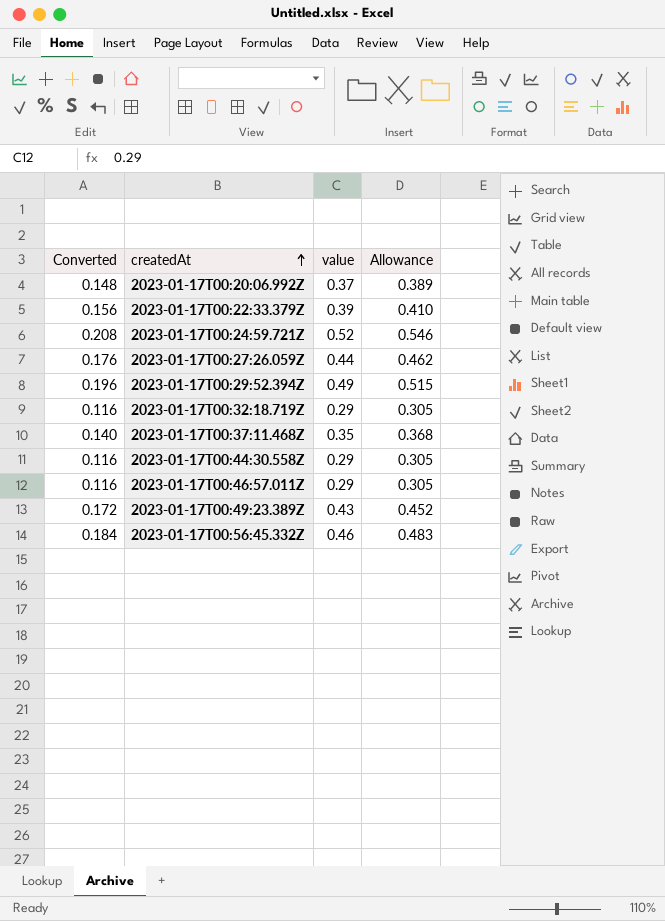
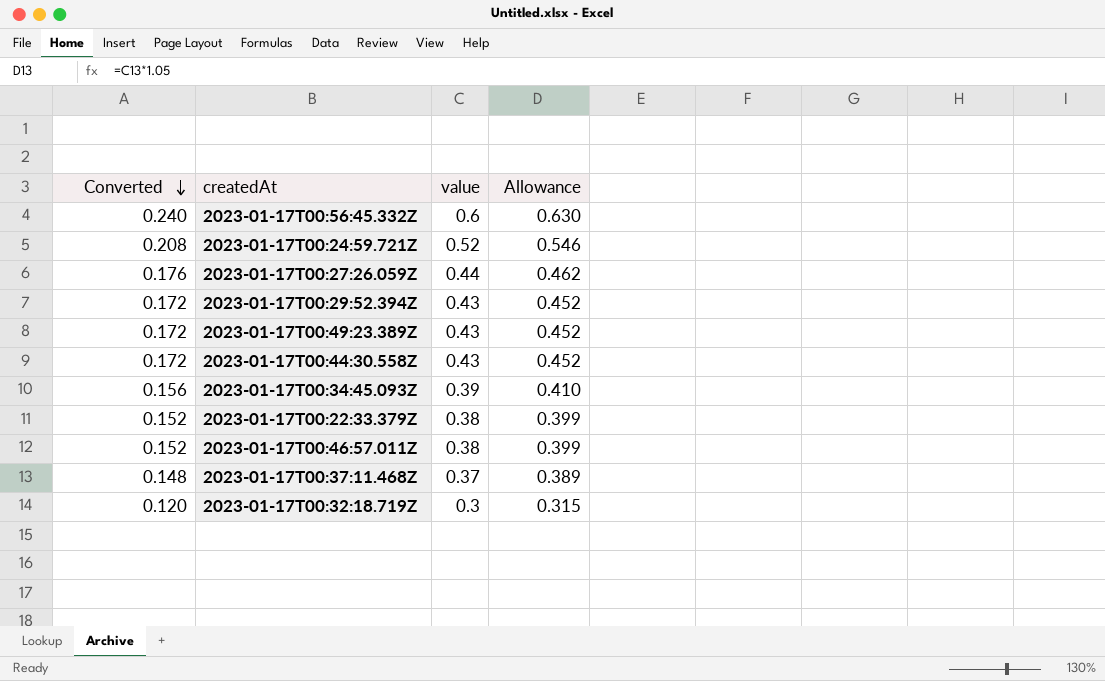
row order: createdAt ascending -> Converted descending
row 2023-01-17T00:20:06.992Z: 0.148 | 0.37 | 0.389 -> none
2023-01-17T00:56:45.332Z | Converted: 0.184 -> 0.240
2023-01-17T00:56:45.332Z | value: 0.46 -> 0.6
2023-01-17T00:56:45.332Z | Allowance: 0.483 -> 0.630
2023-01-17T00:29:52.394Z | Converted: 0.196 -> 0.172
2023-01-17T00:29:52.394Z | value: 0.49 -> 0.43
2023-01-17T00:29:52.394Z | Allowance: 0.515 -> 0.452
2023-01-17T00:44:30.558Z | Converted: 0.116 -> 0.172
2023-01-17T00:44:30.558Z | value: 0.29 -> 0.43
2023-01-17T00:44:30.558Z | Allowance: 0.305 -> 0.452
row 2023-01-17T00:34:45.093Z: none -> 0.156 | 0.39 | 0.410
2023-01-17T00:22:33.379Z | Converted: 0.156 -> 0.152
2023-01-17T00:22:33.379Z | value: 0.39 -> 0.38
2023-01-17T00:22:33.379Z | Allowance: 0.410 -> 0.399
2023-01-17T00:46:57.011Z | Converted: 0.116 -> 0.152
2023-01-17T00:46:57.011Z | value: 0.29 -> 0.38
2023-01-17T00:46:57.011Z | Allowance: 0.305 -> 0.399
2023-01-17T00:37:11.468Z | Converted: 0.140 -> 0.148
2023-01-17T00:37:11.468Z | value: 0.35 -> 0.37
2023-01-17T00:37:11.468Z | Allowance: 0.368 -> 0.389
2023-01-17T00:32:18.719Z | Converted: 0.116 -> 0.120
2023-01-17T00:32:18.719Z | value: 0.29 -> 0.3
2023-01-17T00:32:18.719Z | Allowance: 0.305 -> 0.315

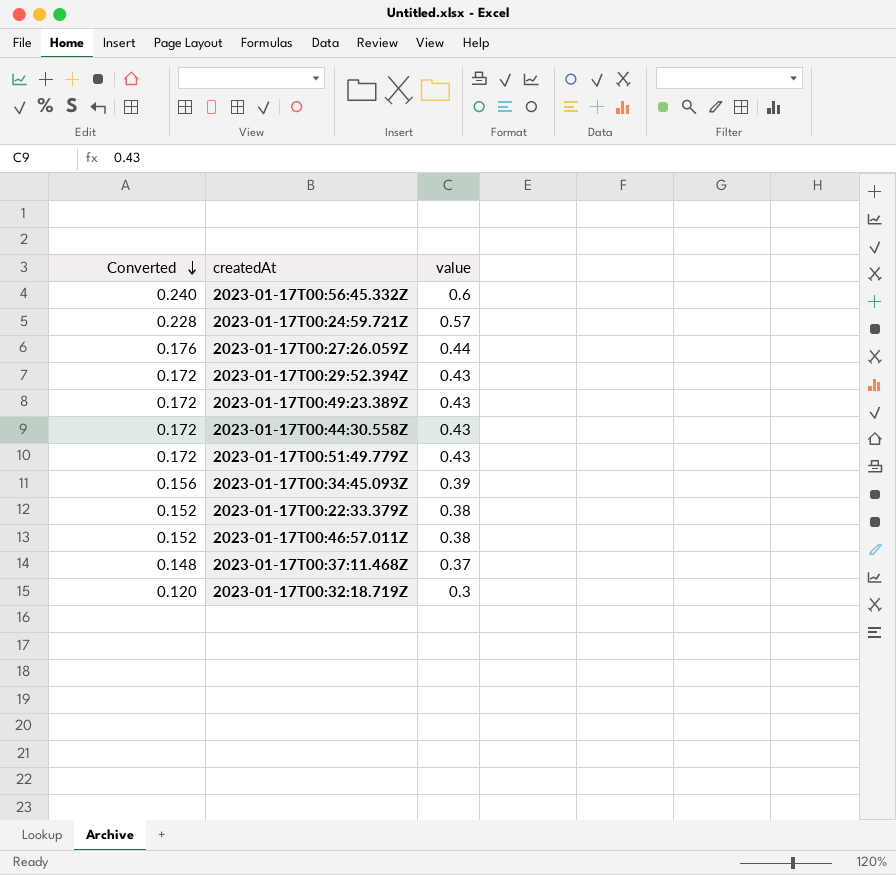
column Allowance | formula: [value] * 1.05 -> none
2023-01-17T00:24:59.721Z | Converted: 0.208 -> 0.228
2023-01-17T00:24:59.721Z | value: 0.52 -> 0.57
row 2023-01-17T00:51:49.779Z: none -> 0.172 | 0.43

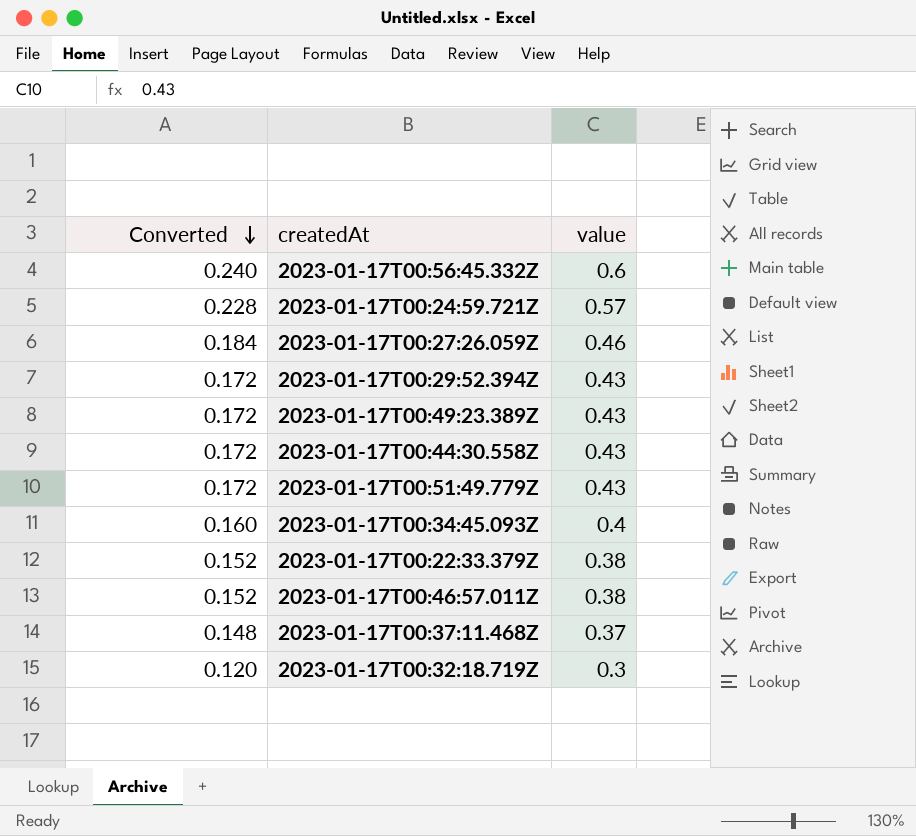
2023-01-17T00:27:26.059Z | Converted: 0.176 -> 0.184
2023-01-17T00:27:26.059Z | value: 0.44 -> 0.46
2023-01-17T00:34:45.093Z | Converted: 0.156 -> 0.160
2023-01-17T00:34:45.093Z | value: 0.39 -> 0.4

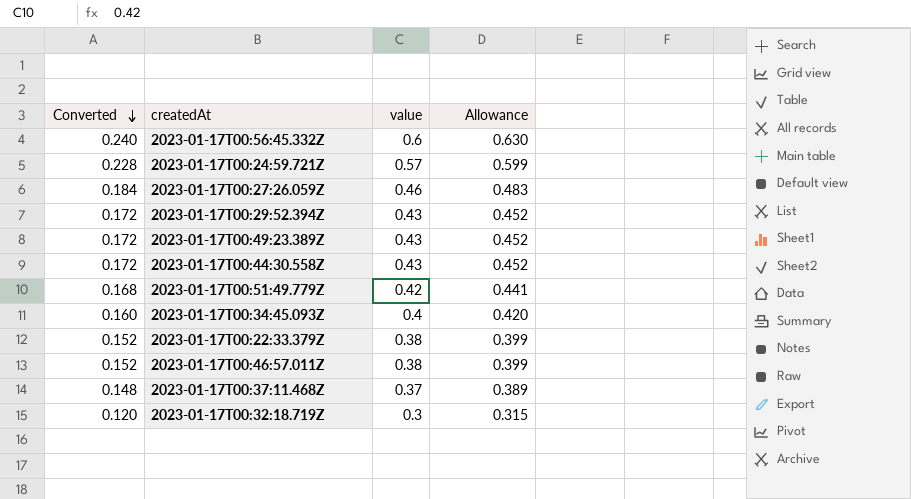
column Allowance | formula: none -> [value] * 1.05
2023-01-17T00:51:49.779Z | Converted: 0.172 -> 0.168
2023-01-17T00:51:49.779Z | value: 0.43 -> 0.42

